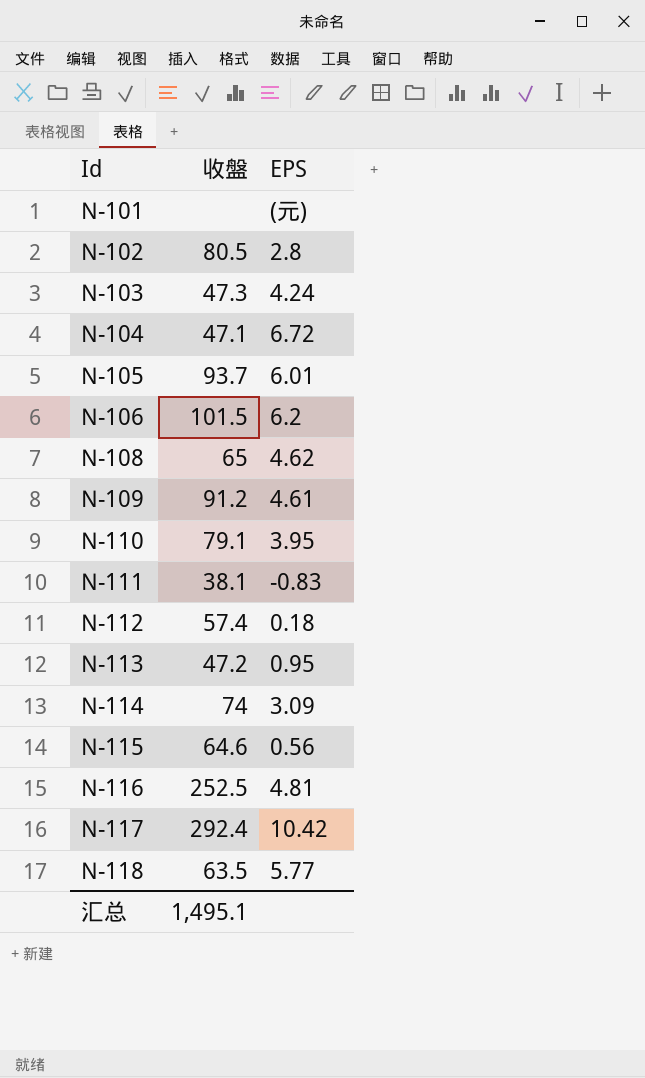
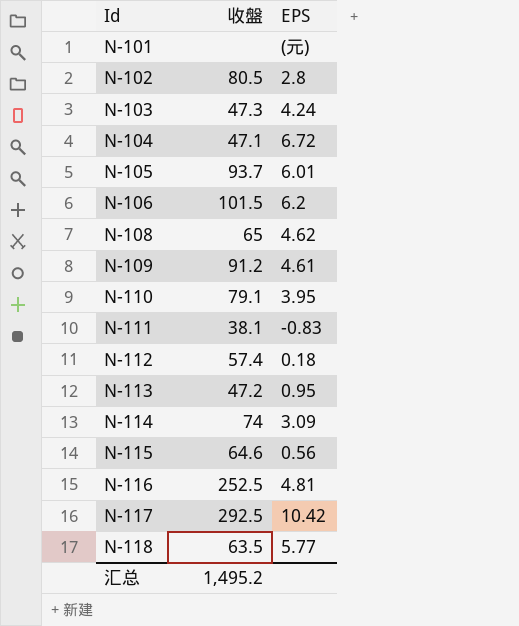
N-117 | 收盤: 292.4 -> 292.5
汇总 | 收盤: 1,495.1 -> 1,495.2

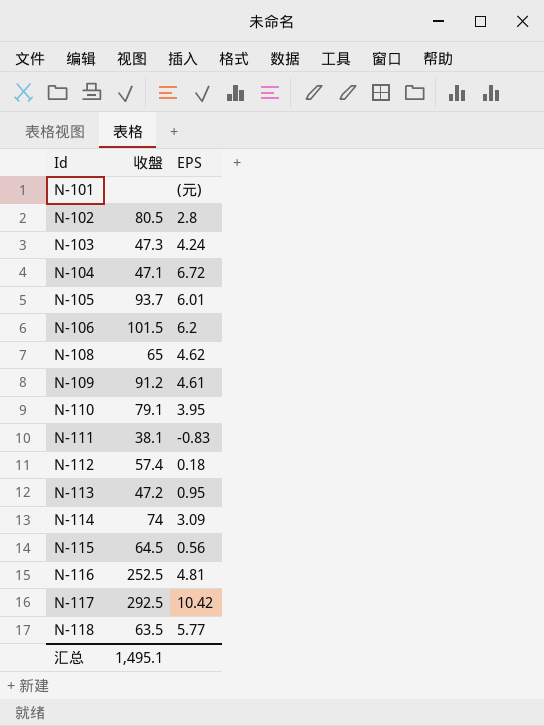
N-115 | 收盤: 64.6 -> 64.5
汇总 | 收盤: 1,495.2 -> 1,495.1

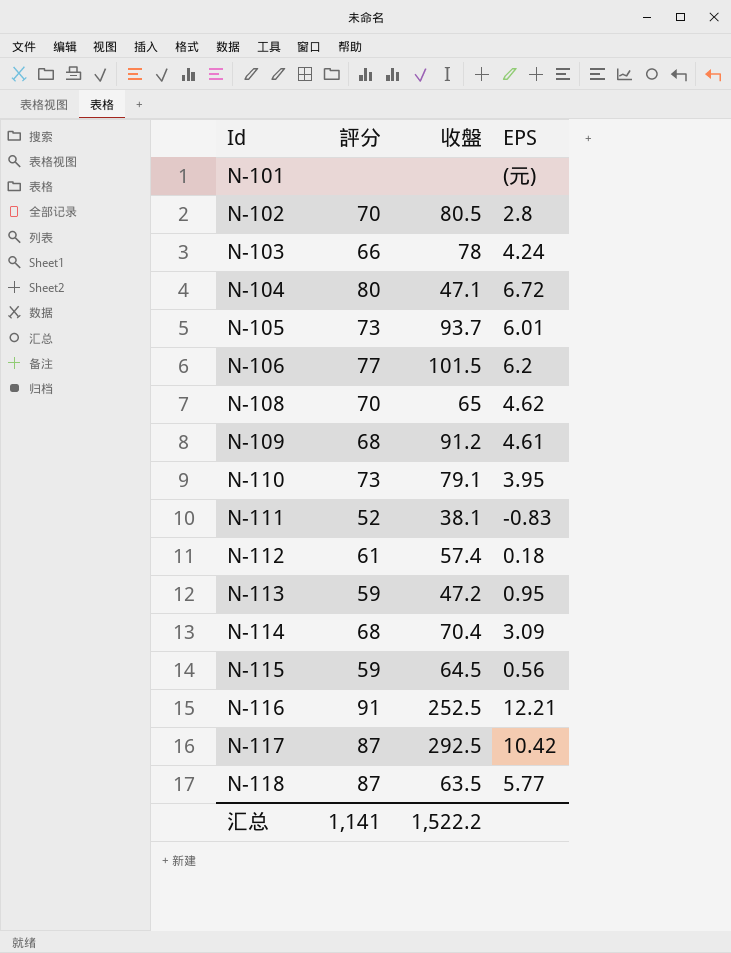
column 評分 | position: none -> 2
N-103 | 收盤: 47.3 -> 78
N-114 | 收盤: 74 -> 70.4
N-116 | EPS: 4.81 -> 12.21
汇总 | 收盤: 1,495.1 -> 1,522.2

